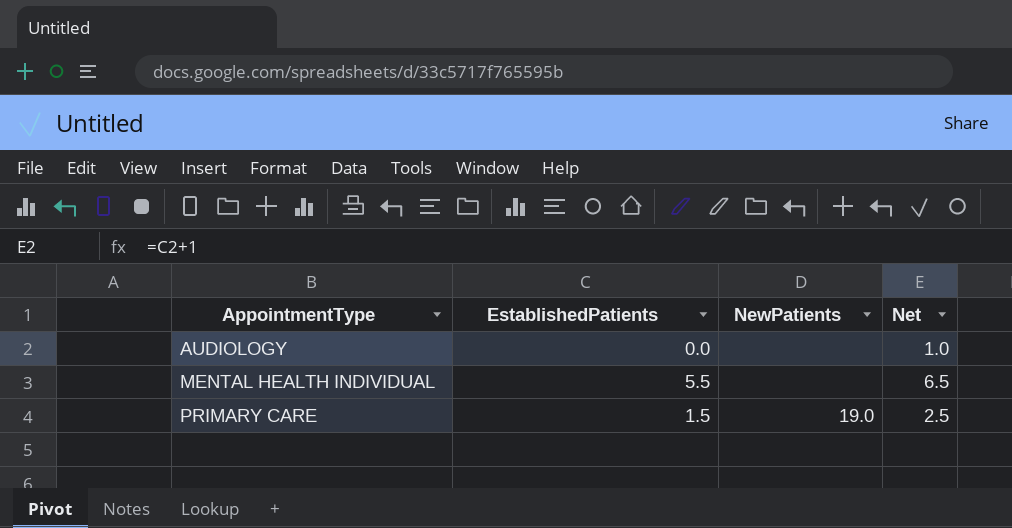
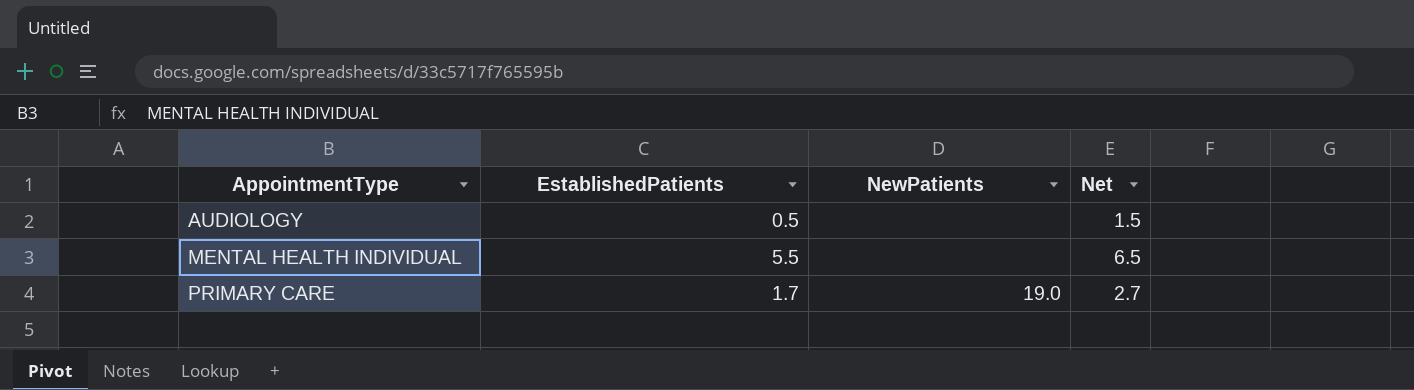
AUDIOLOGY | EstablishedPatients: 0.0 -> 0.5
AUDIOLOGY | Net: 1.0 -> 1.5
PRIMARY CARE | EstablishedPatients: 1.5 -> 1.7
PRIMARY CARE | Net: 2.5 -> 2.7

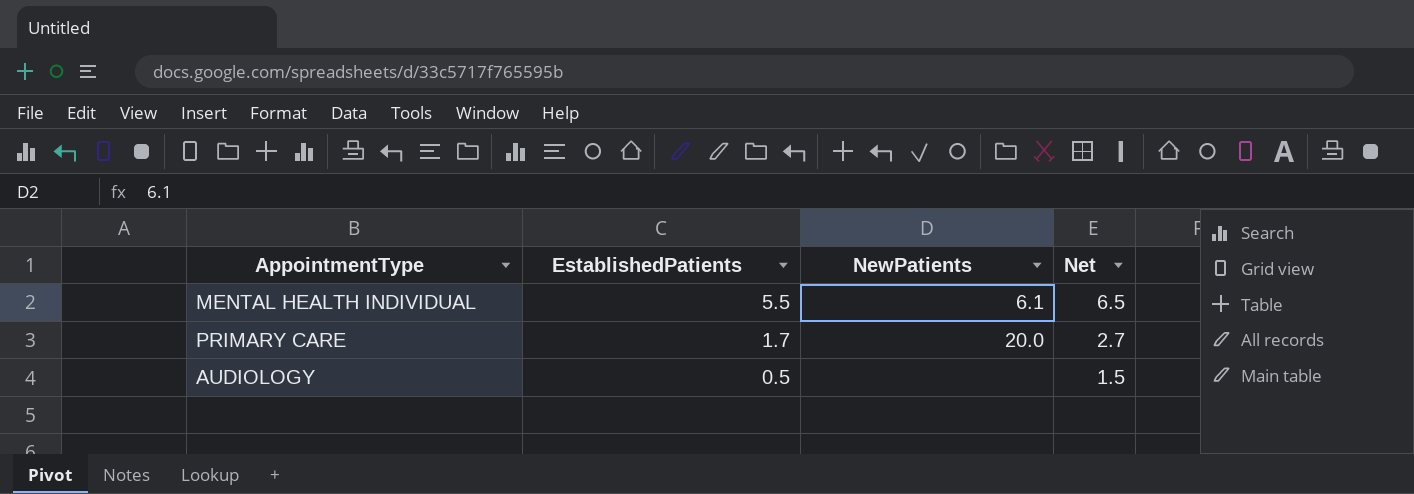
row order: AppointmentType ascending -> EstablishedPatients descending
MENTAL HEALTH INDIVIDUAL | NewPatients: none -> 6.1
PRIMARY CARE | NewPatients: 19.0 -> 20.0

